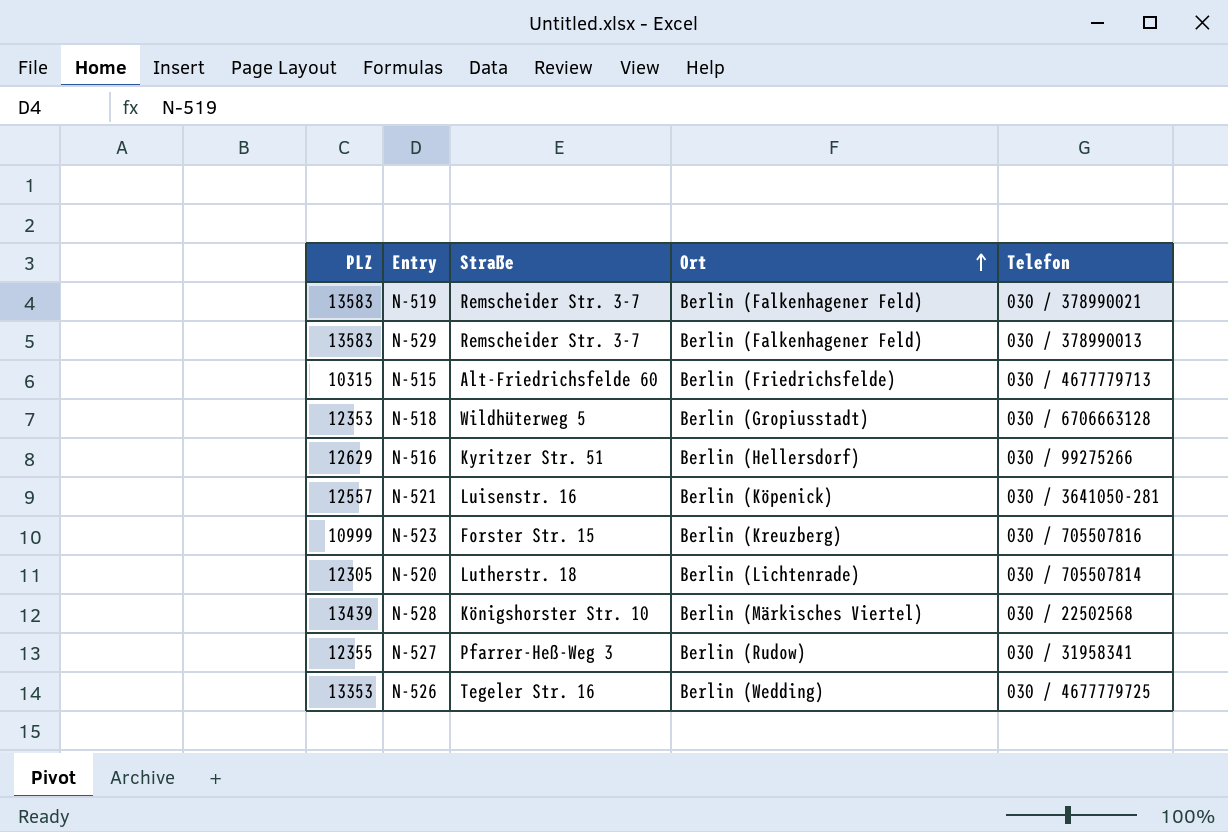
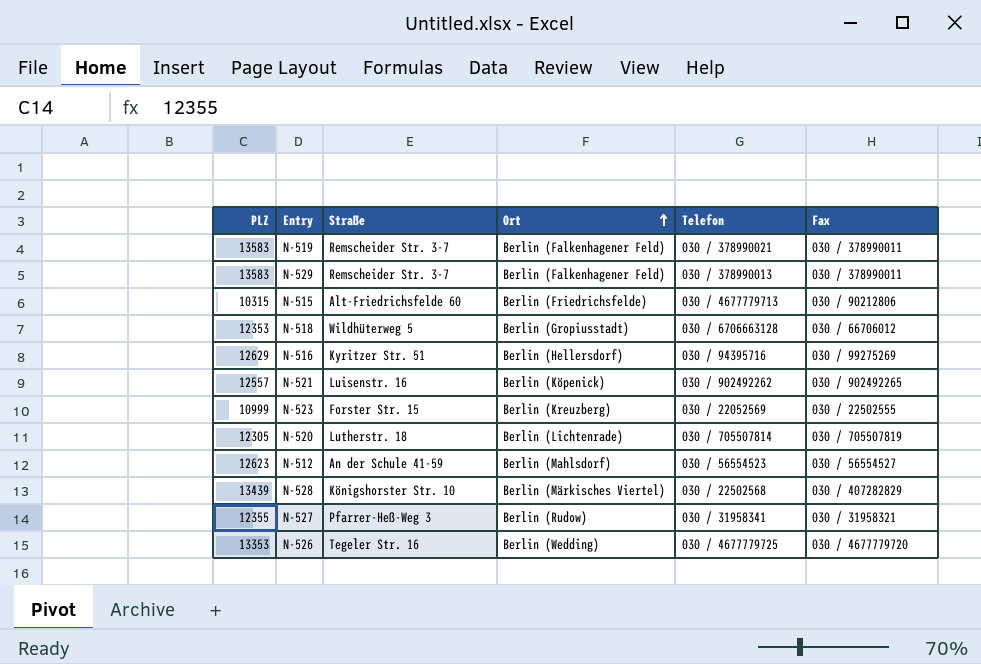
column Fax | position: none -> 6
N-516 | Telefon: 030 / 99275266 -> 030 / 94395716
N-521 | Telefon: 030 / 3641050-281 -> 030 / 902492262
N-523 | Telefon: 030 / 705507816 -> 030 / 22052569
row N-512: none -> 12623 | An der Schule 41-59 | Berlin (Mahlsdorf) | 030 / 56554523 | 030 / 56554527

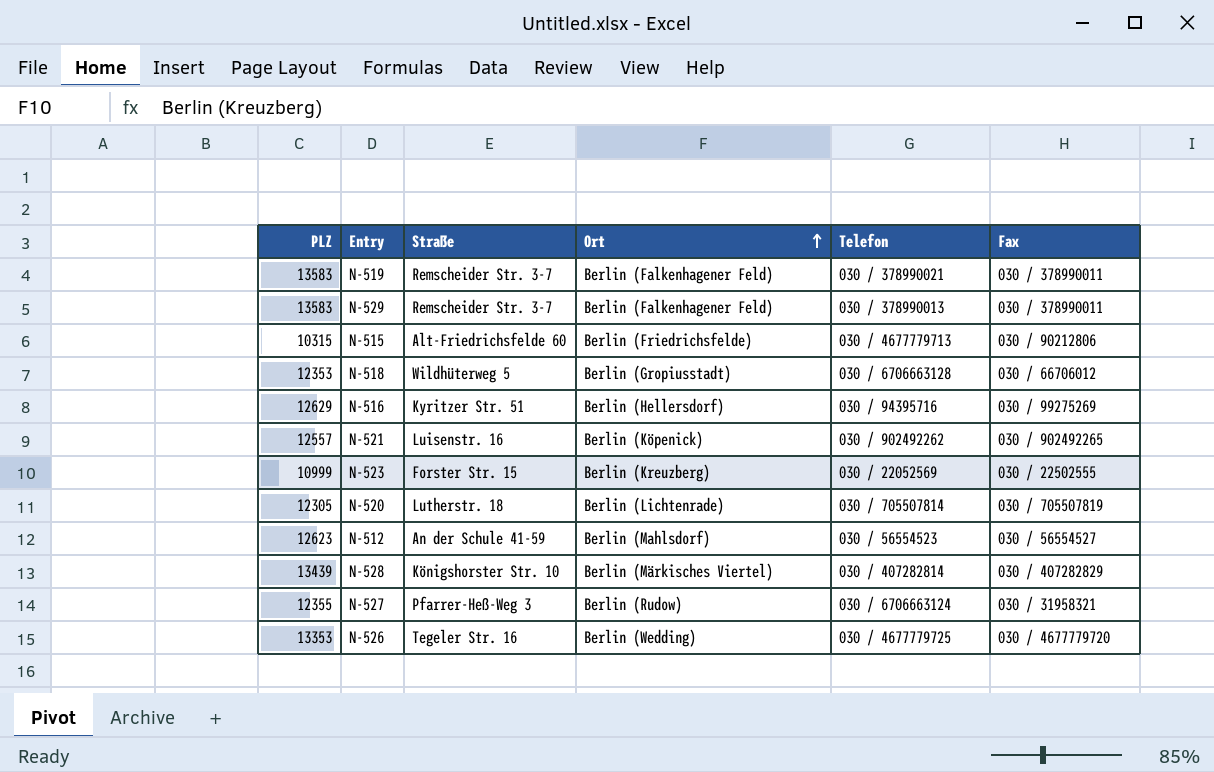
N-528 | Telefon: 030 / 22502568 -> 030 / 407282814
N-527 | Telefon: 030 / 31958341 -> 030 / 6706663124

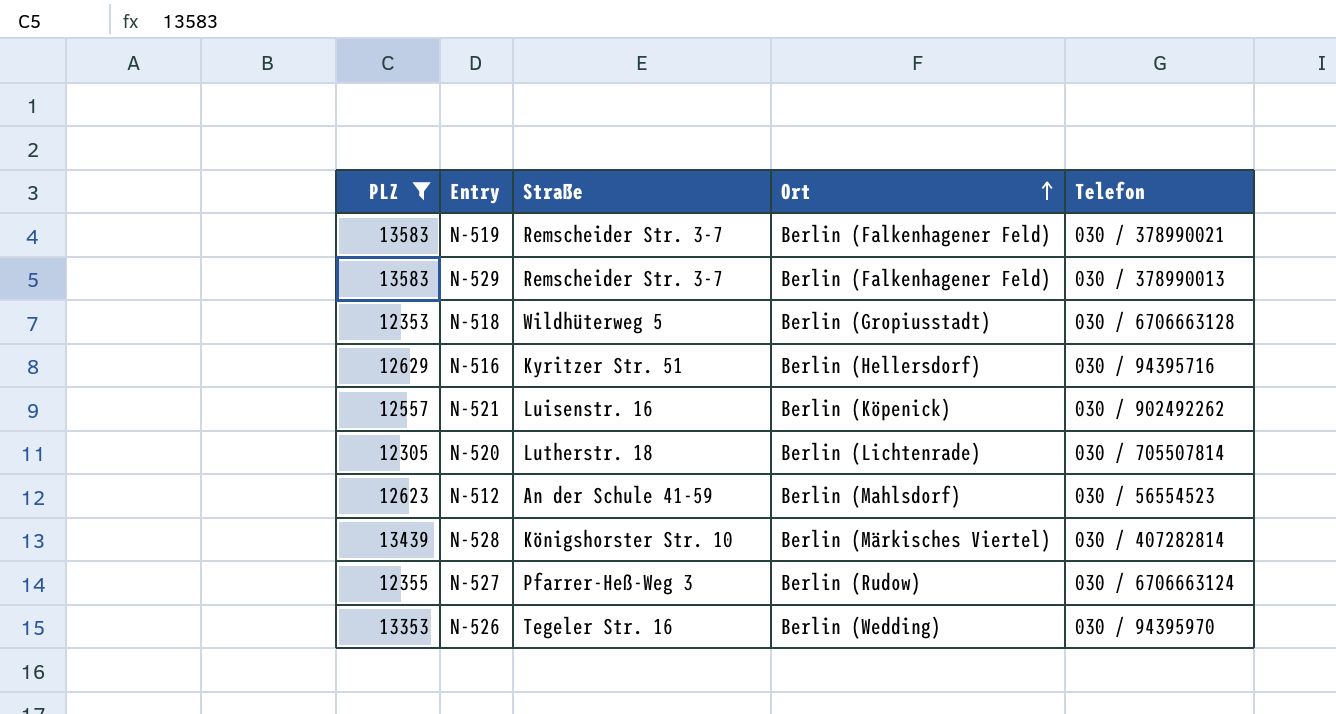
filter: none -> PLZ >= 12305
column Fax | position: 6 -> none
N-526 | Telefon: 030 / 4677779725 -> 030 / 94395970

